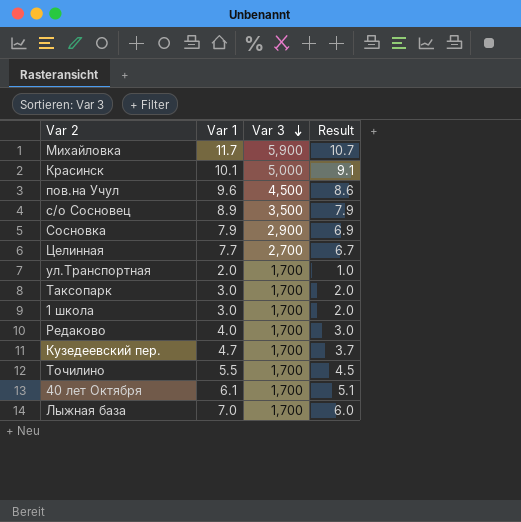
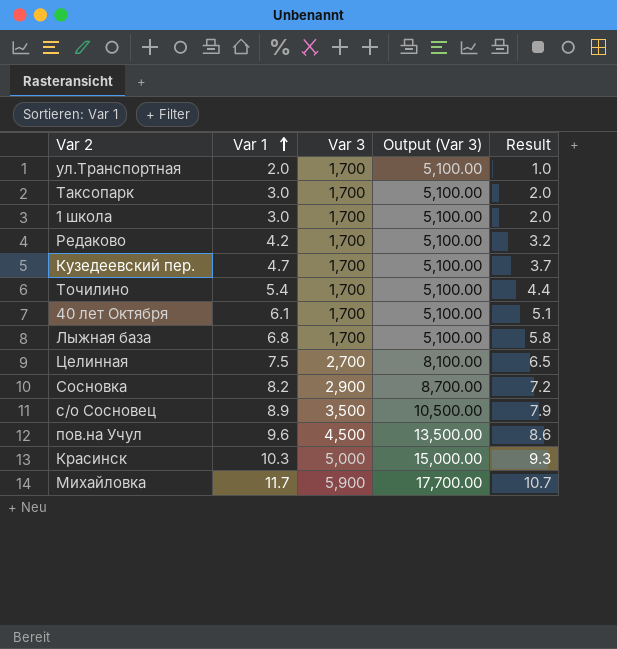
row order: Var 3 descending -> Var 1 ascending
column Output (Var 3) | formula: none -> [Var 3] * 3
Редаково | Var 1: 4.0 -> 4.2
Редаково | Result: 3.0 -> 3.2
Точилино | Var 1: 5.5 -> 5.4
Точилино | Result: 4.5 -> 4.4
Лыжная база | Var 1: 7.0 -> 6.8
Лыжная база | Result: 6.0 -> 5.8
Целинная | Var 1: 7.7 -> 7.5
Целинная | Result: 6.7 -> 6.5
Сосновка | Var 1: 7.9 -> 8.2
Сосновка | Result: 6.9 -> 7.2
Красинск | Var 1: 10.1 -> 10.3
Красинск | Result: 9.1 -> 9.3

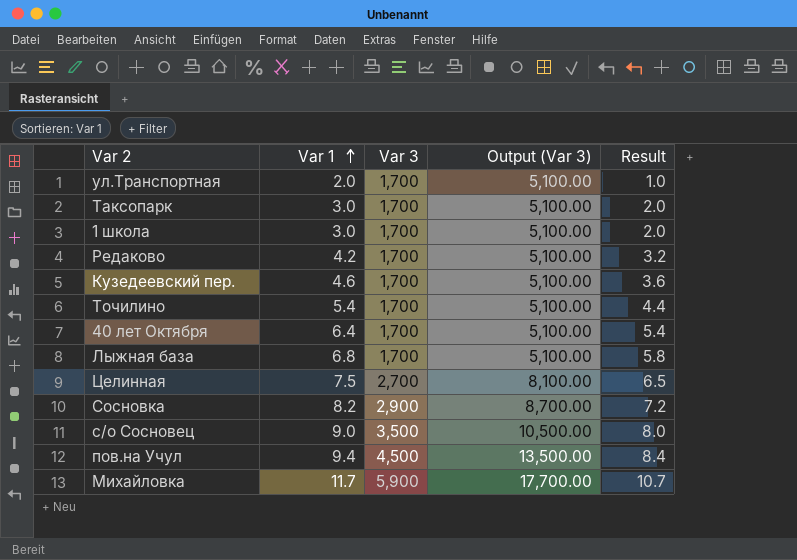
row Красинск: 10.3 | 5,000 | 15,000.00 | 9.3 -> none
Кузедеевский пер. | Var 1: 4.7 -> 4.6
Кузедеевский пер. | Result: 3.7 -> 3.6
40 лет Октября | Var 1: 6.1 -> 6.4
40 лет Октября | Result: 5.1 -> 5.4
с/о Сосновец | Var 1: 8.9 -> 9.0
с/о Сосновец | Result: 7.9 -> 8.0
пов.на Учул | Var 1: 9.6 -> 9.4
пов.на Учул | Result: 8.6 -> 8.4

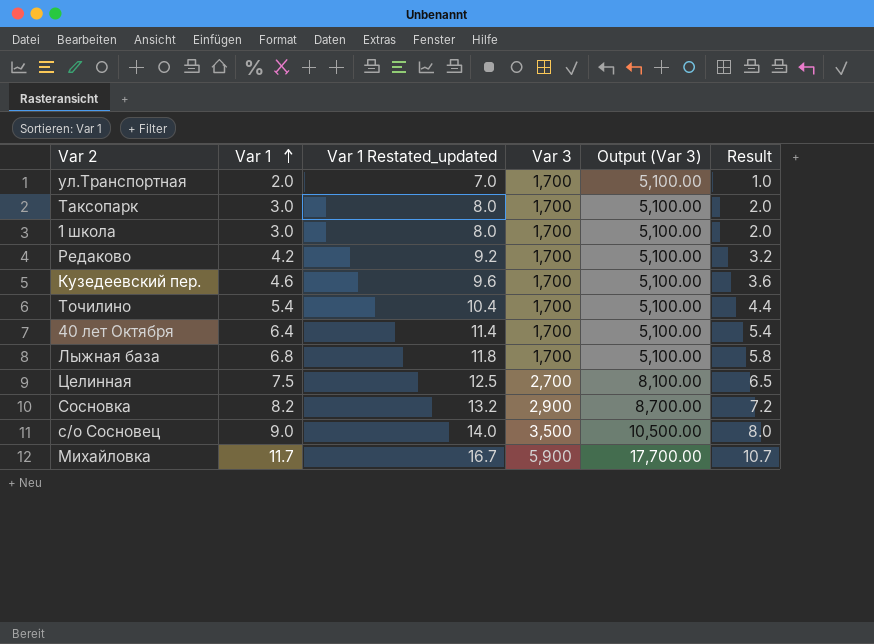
column Var 1 Restated_updated | formula: none -> [Var 1] + 5
row пов.на Учул: 9.4 | 4,500 | 13,500.00 | 8.4 -> none

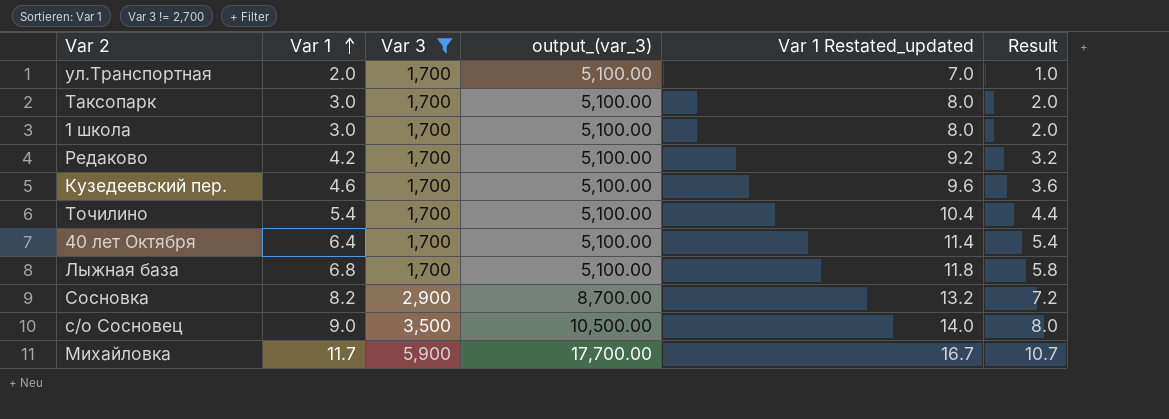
filter: none -> Var 3 != 2,700
column name: Output (Var 3) -> output_(var_3)
column Var 1 Restated_updated | position: 3 -> 5

